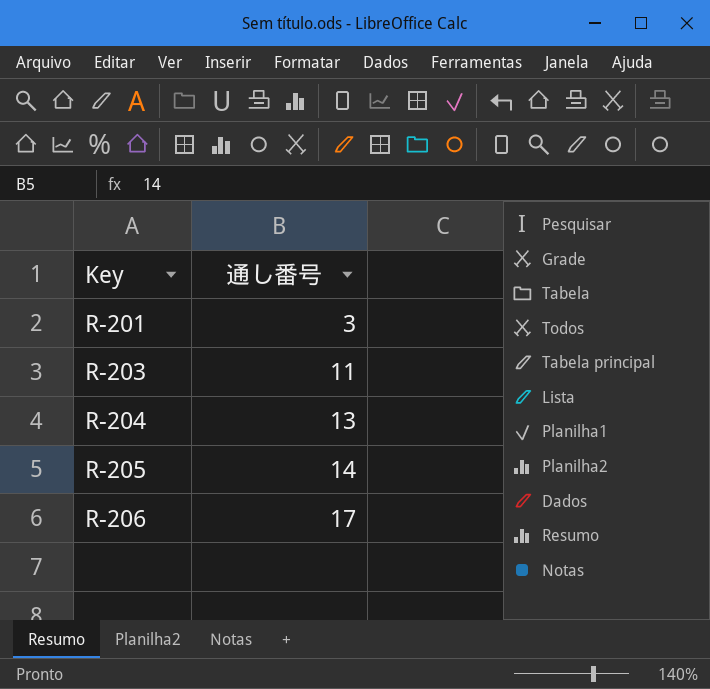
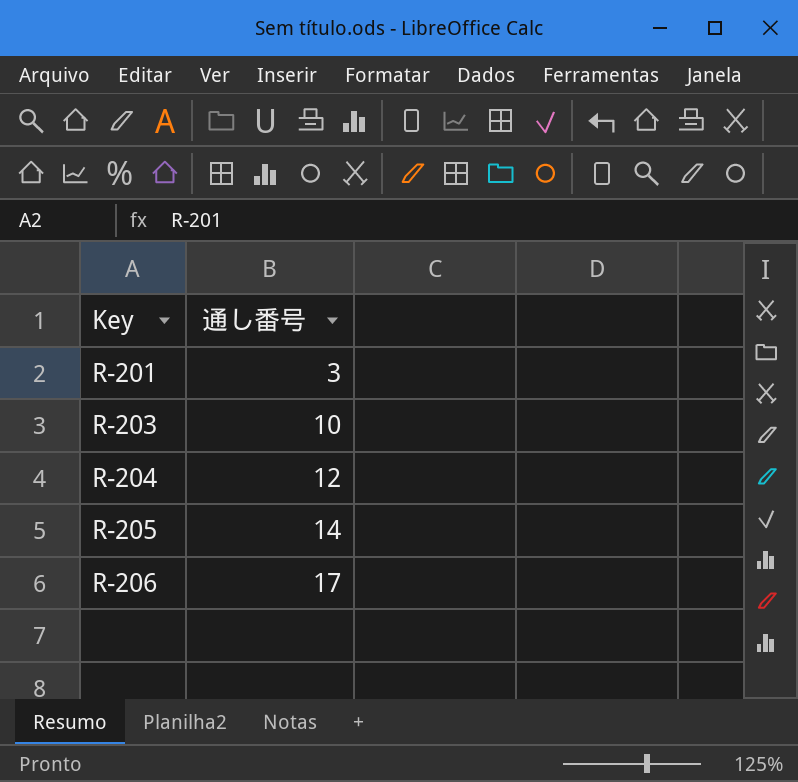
R-203 | 通し番号: 11 -> 10
R-204 | 通し番号: 13 -> 12

